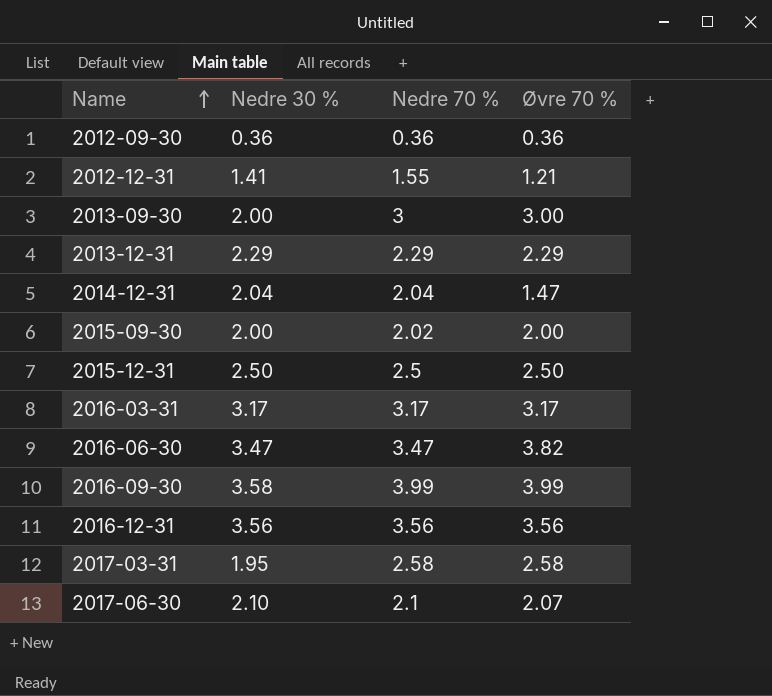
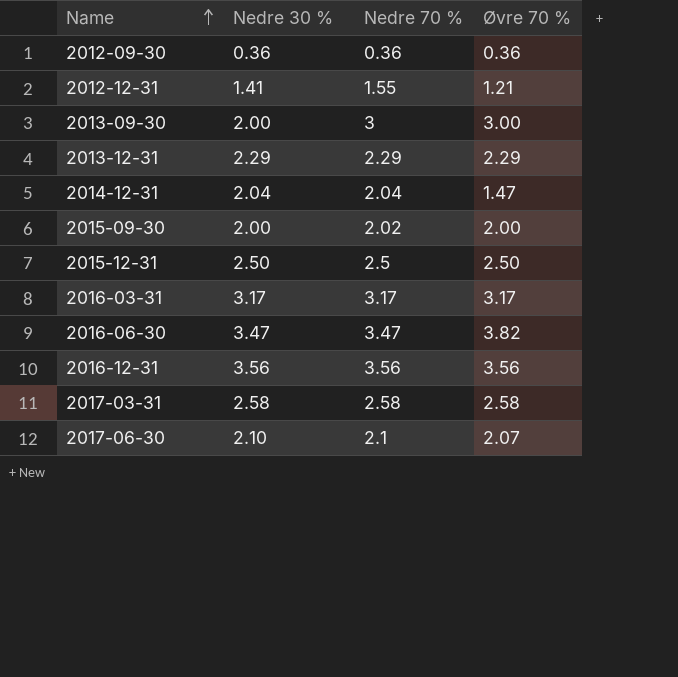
row 2016-09-30: 3.58 | 3.99 | 3.99 -> none
2017-03-31 | Nedre 30 %: 1.95 -> 2.58

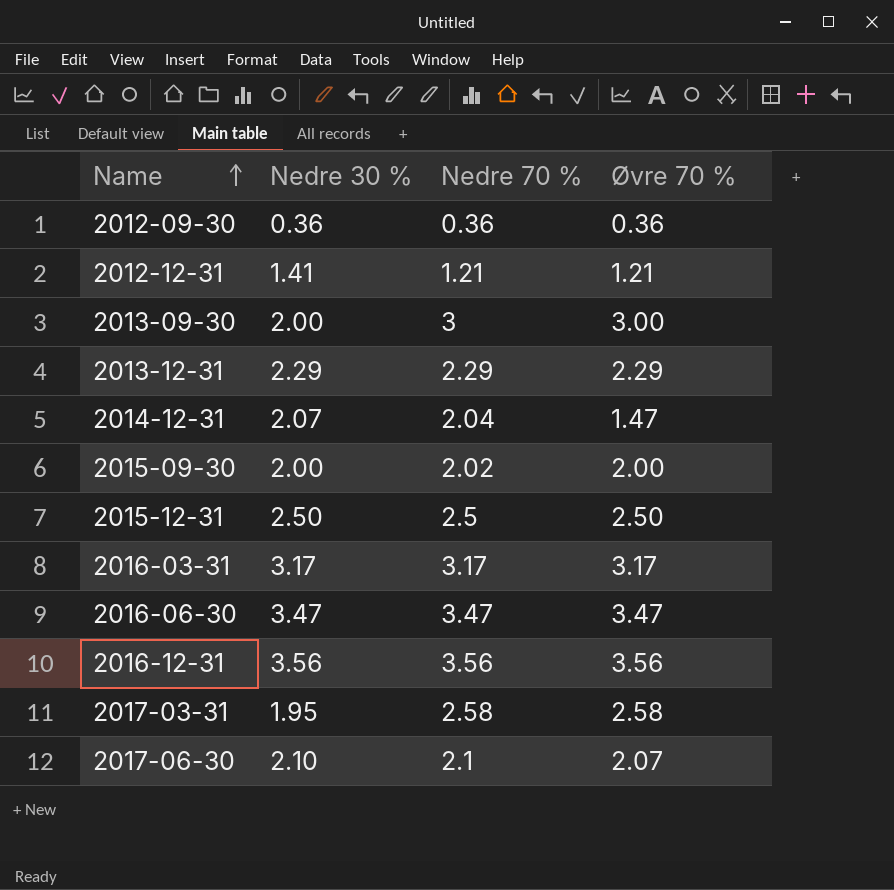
2012-12-31 | Nedre 70 %: 1.55 -> 1.21
2014-12-31 | Nedre 30 %: 2.04 -> 2.07
2016-06-30 | Øvre 70 %: 3.82 -> 3.47
2017-03-31 | Nedre 30 %: 2.58 -> 1.95

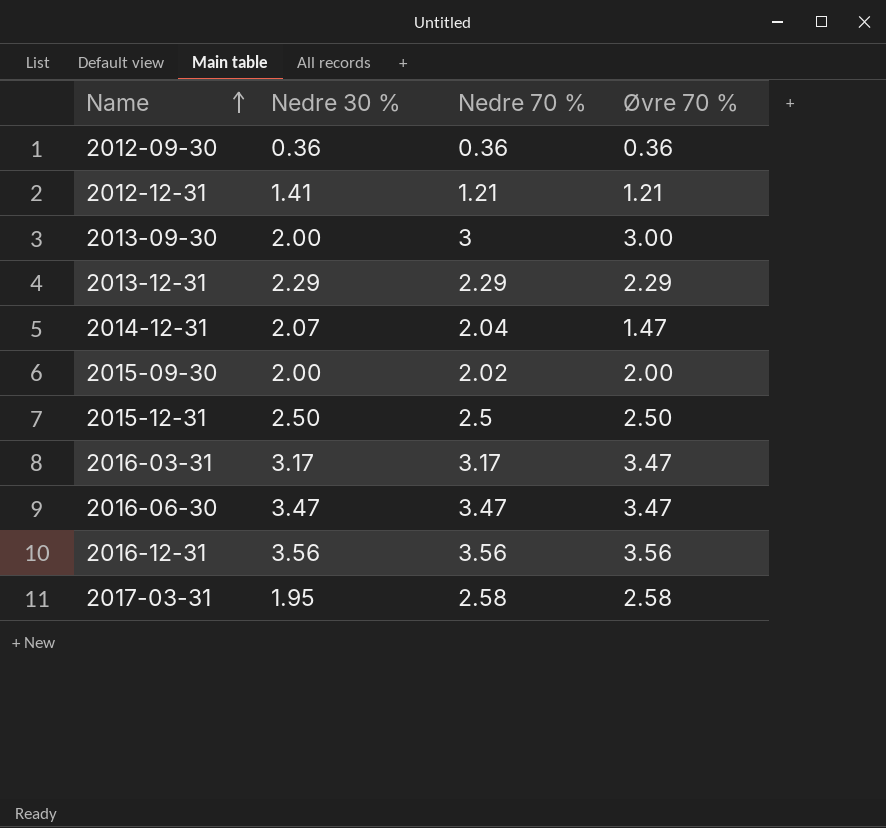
row 2017-06-30: 2.10 | 2.1 | 2.07 -> none
2016-03-31 | Øvre 70 %: 3.17 -> 3.47

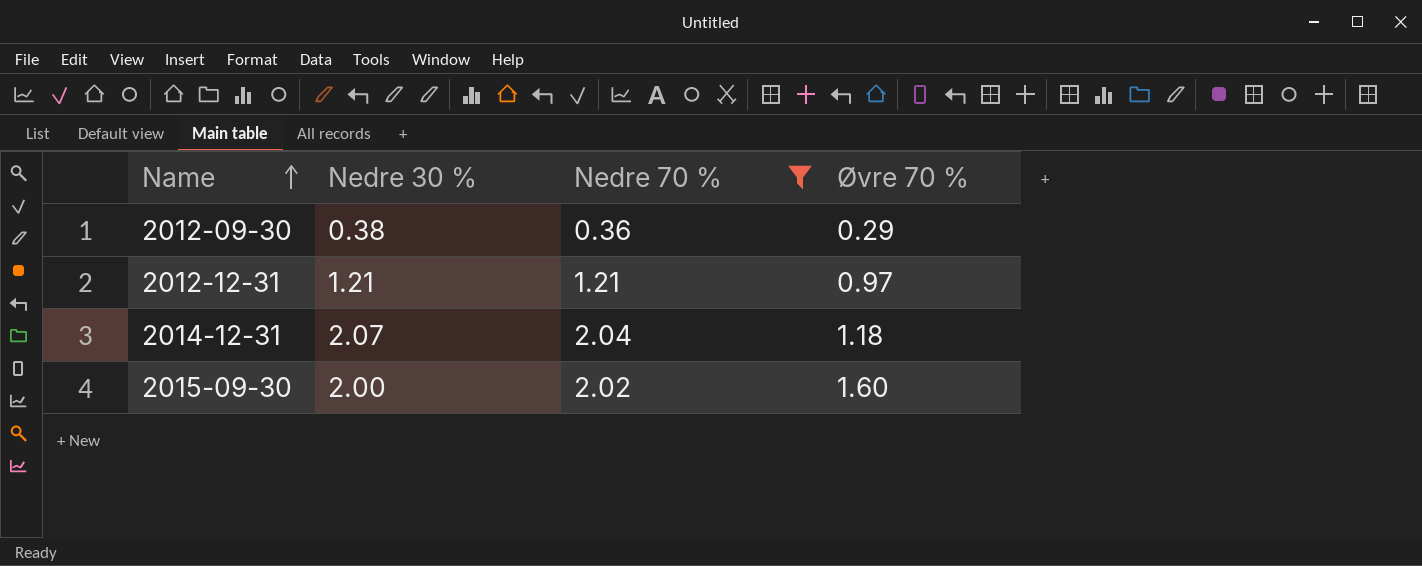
filter: none -> Nedre 70 % <= 2.04
2012-09-30 | Nedre 30 %: 0.36 -> 0.38
2012-09-30 | Øvre 70 %: 0.36 -> 0.29
2012-12-31 | Nedre 30 %: 1.41 -> 1.21
2012-12-31 | Øvre 70 %: 1.21 -> 0.97
2014-12-31 | Øvre 70 %: 1.47 -> 1.18
2015-09-30 | Øvre 70 %: 2.00 -> 1.60

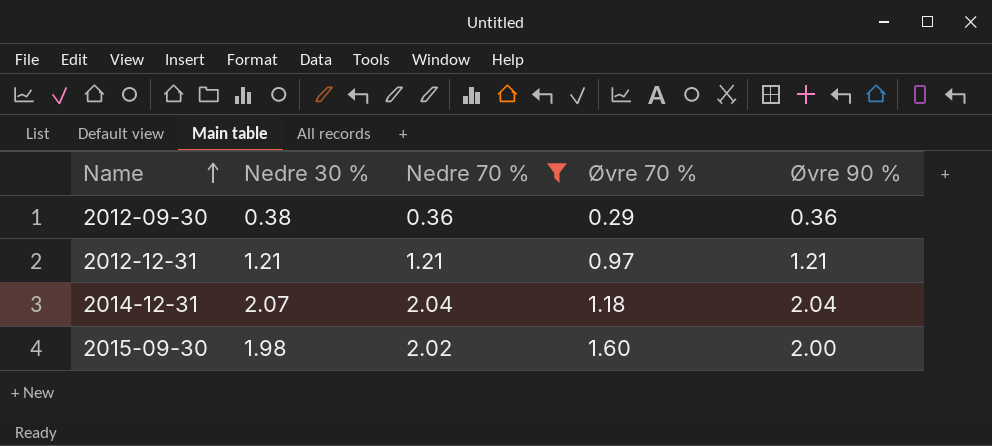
column Øvre 90 % | position: none -> 5
2015-09-30 | Nedre 30 %: 2.00 -> 1.98

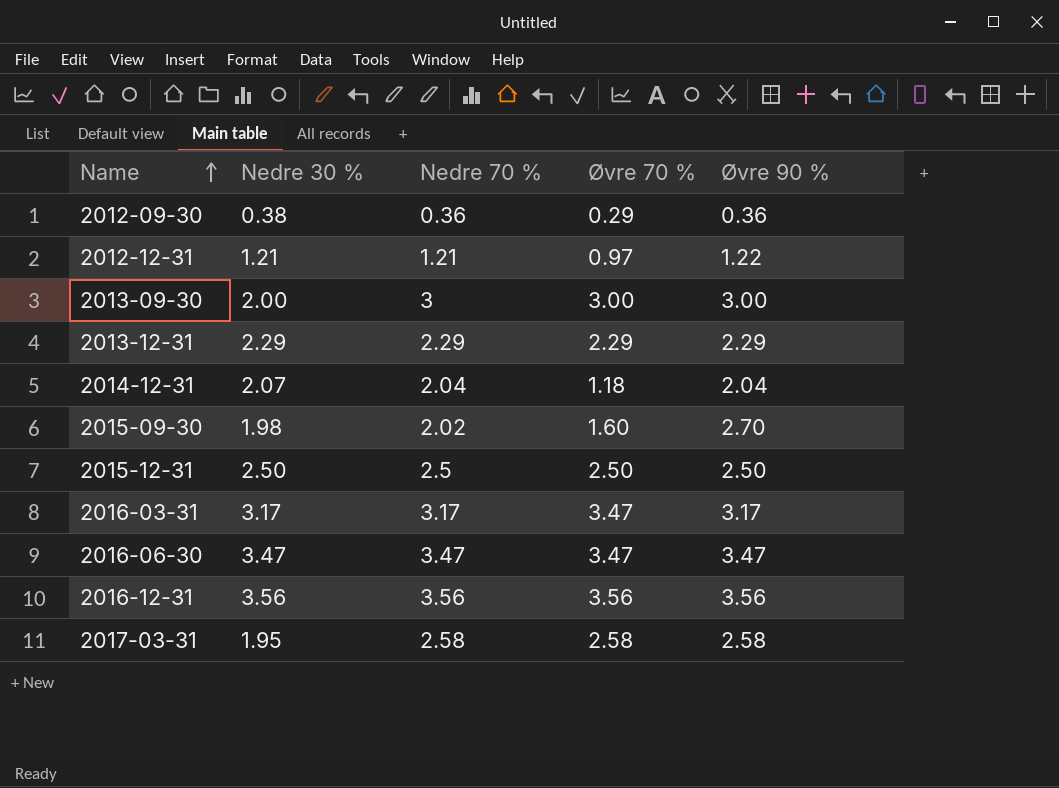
filter: Nedre 70 % <= 2.04 -> none
2012-12-31 | Øvre 90 %: 1.21 -> 1.22
2015-09-30 | Øvre 90 %: 2.00 -> 2.70

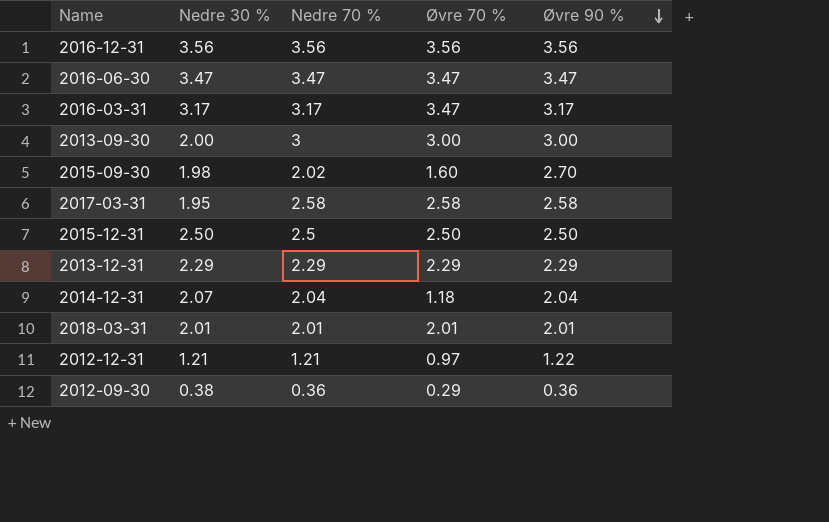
row order: Name ascending -> Øvre 90 % descending
row 2018-03-31: none -> 2.01 | 2.01 | 2.01 | 2.01

